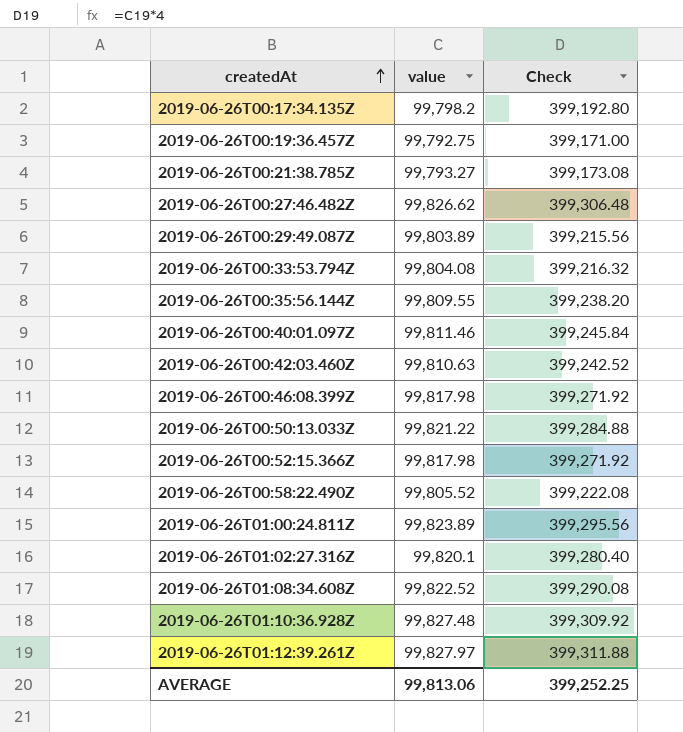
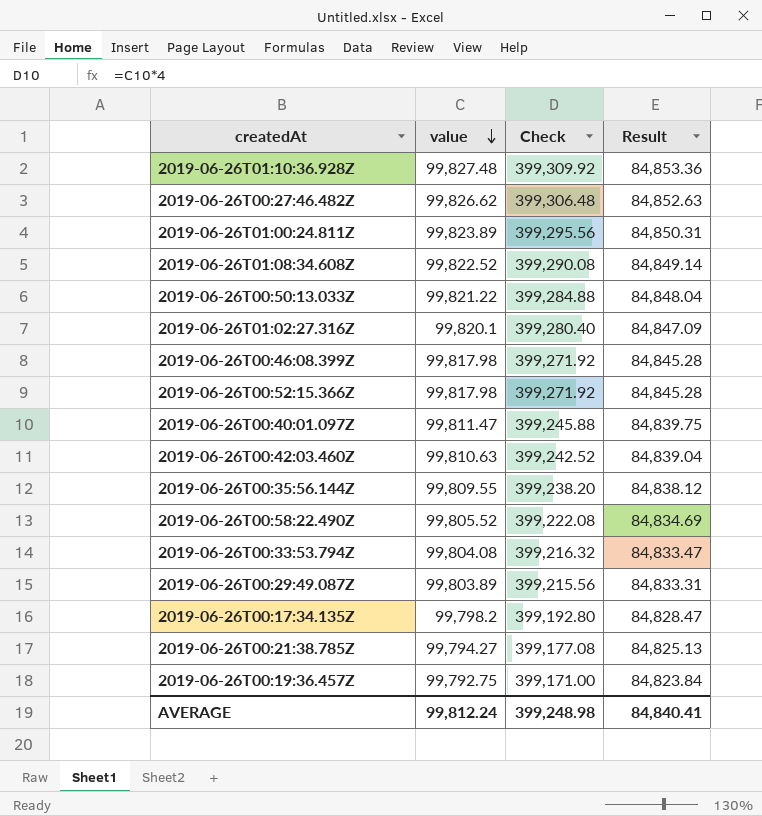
row order: createdAt ascending -> value descending
column Result | formula: none -> [value] * 0.85
row 2019-06-26T01:12:39.261Z: 99,827.97 | 399,311.88 -> none
2019-06-26T00:40:01.097Z | value: 99,811.46 -> 99,811.47
2019-06-26T00:40:01.097Z | Check: 399,245.84 -> 399,245.88
2019-06-26T00:21:38.785Z | value: 99,793.27 -> 99,794.27
2019-06-26T00:21:38.785Z | Check: 399,173.08 -> 399,177.08
AVERAGE | value: 99,813.06 -> 99,812.24
AVERAGE | Check: 399,252.25 -> 399,248.98

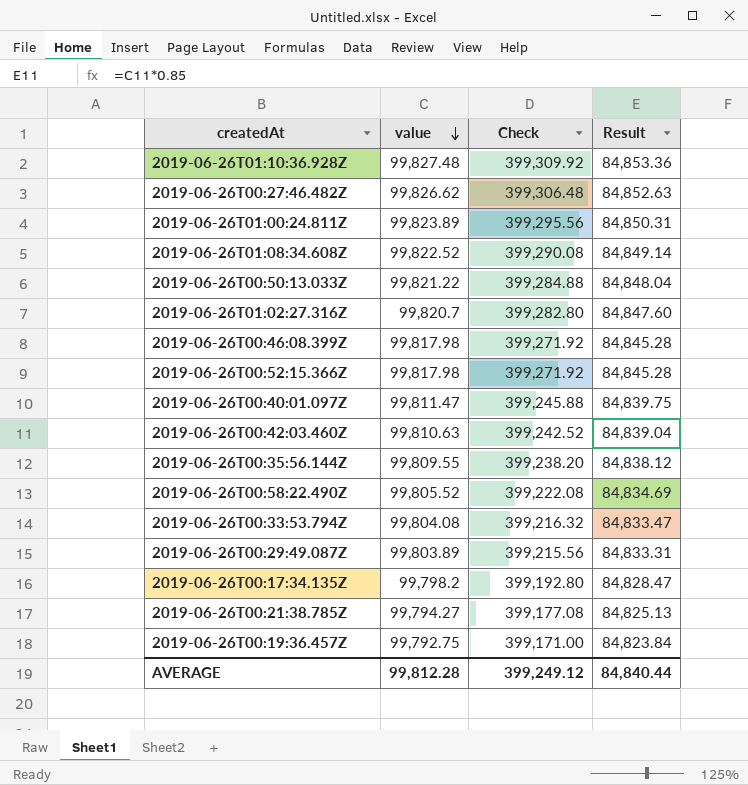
2019-06-26T01:02:27.316Z | value: 99,820.1 -> 99,820.7
2019-06-26T01:02:27.316Z | Check: 399,280.40 -> 399,282.80
2019-06-26T01:02:27.316Z | Result: 84,847.09 -> 84,847.60
AVERAGE | value: 99,812.24 -> 99,812.28
AVERAGE | Check: 399,248.98 -> 399,249.12
AVERAGE | Result: 84,840.41 -> 84,840.44

